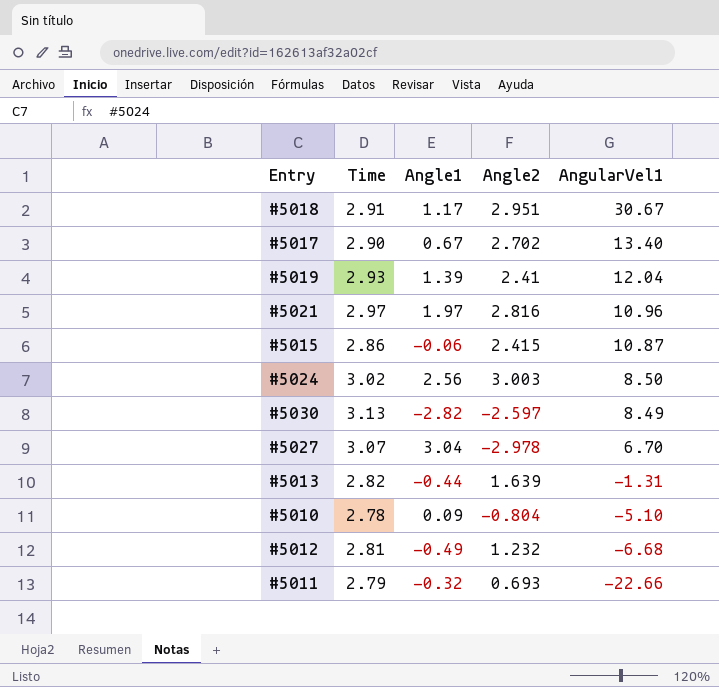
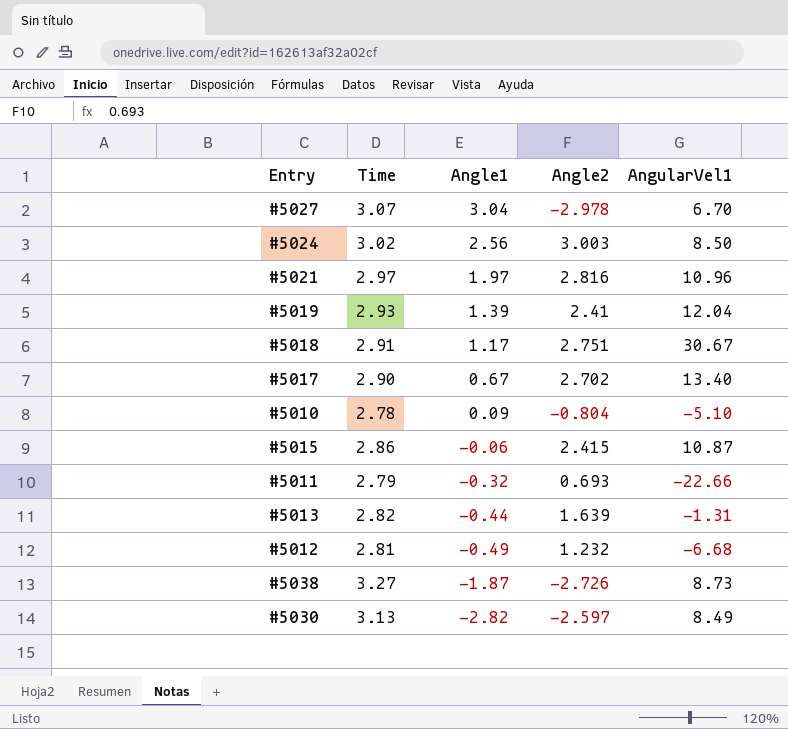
row order: AngularVel1 descending -> Angle1 descending
#5018 | Angle2: 2.951 -> 2.751
row #5038: none -> 3.27 | -1.87 | -2.726 | 8.73

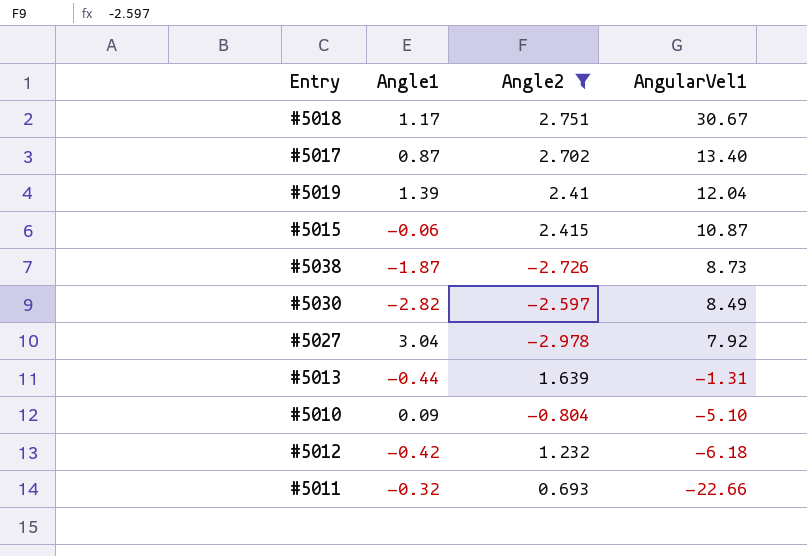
filter: none -> Angle2 <= 2.751
row order: Angle1 descending -> AngularVel1 descending
column Time | position: 2 -> none
#5017 | Angle1: 0.67 -> 0.87
#5027 | AngularVel1: 6.70 -> 7.92
#5012 | Angle1: -0.49 -> -0.42
#5012 | AngularVel1: -6.68 -> -6.18

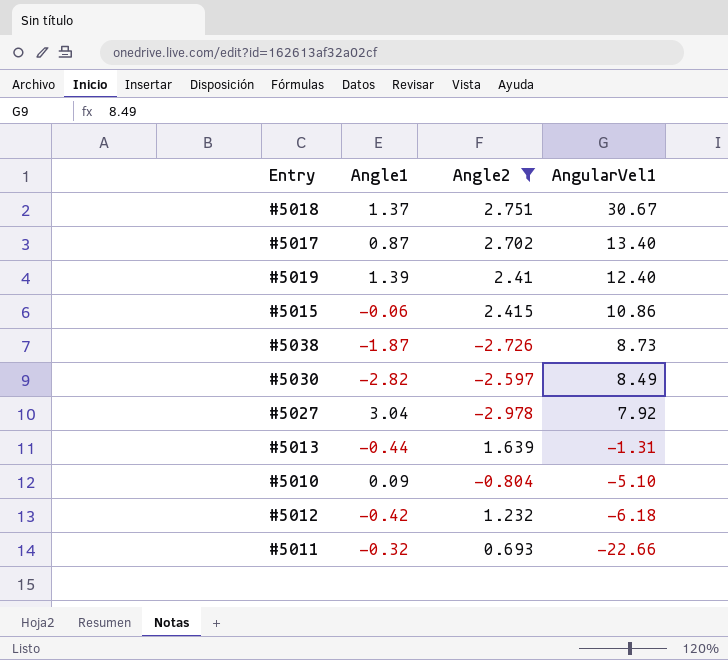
#5018 | Angle1: 1.17 -> 1.37
#5019 | AngularVel1: 12.04 -> 12.40
#5015 | AngularVel1: 10.87 -> 10.86

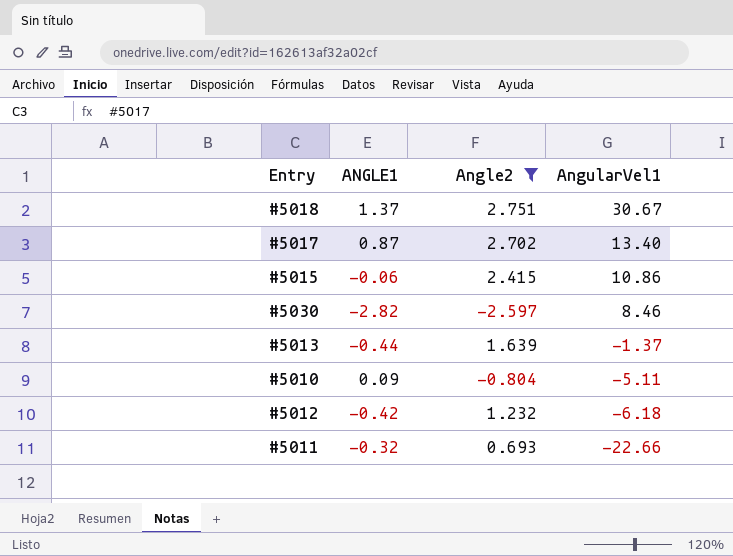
column name: Angle1 -> ANGLE1
row #5019: 1.39 | 2.41 | 12.40 -> none
row #5038: -1.87 | -2.726 | 8.73 -> none
row #5027: 3.04 | -2.978 | 7.92 -> none
#5030 | AngularVel1: 8.49 -> 8.46
#5013 | AngularVel1: -1.31 -> -1.37
#5010 | AngularVel1: -5.10 -> -5.11

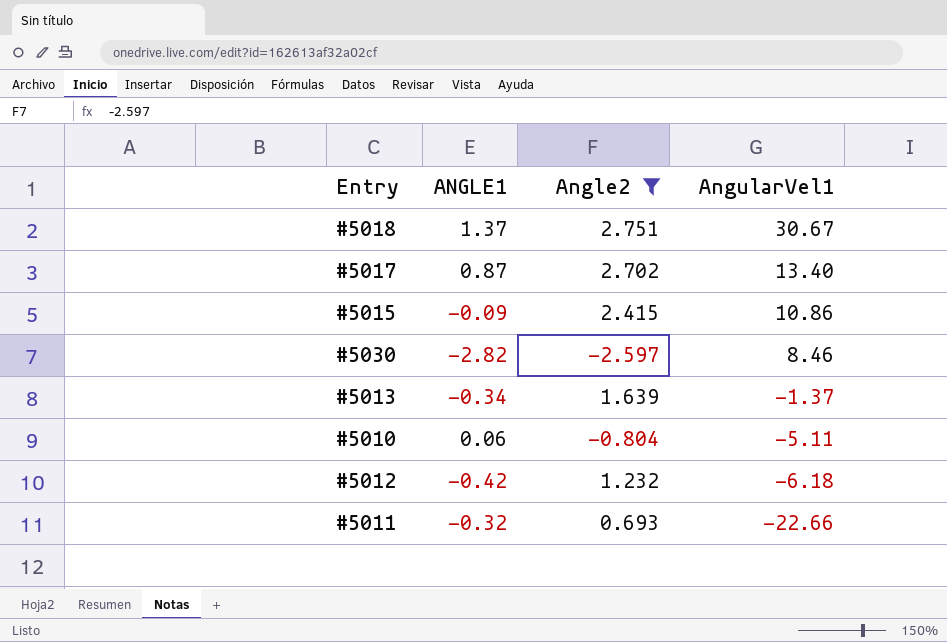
#5015 | ANGLE1: -0.06 -> -0.09
#5013 | ANGLE1: -0.44 -> -0.34
#5010 | ANGLE1: 0.09 -> 0.06

